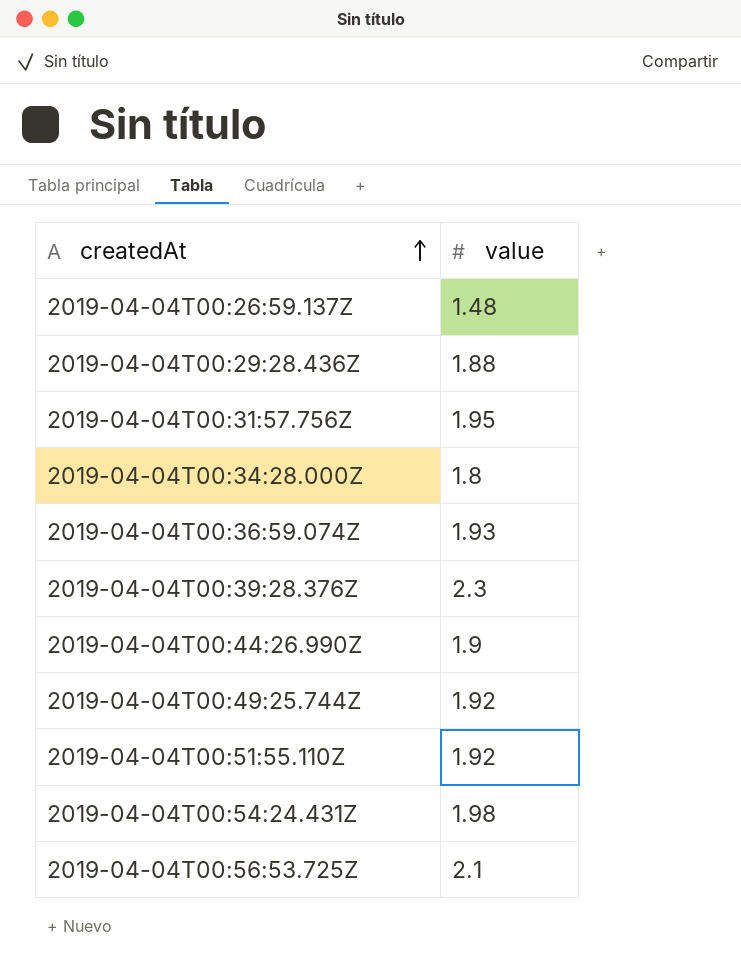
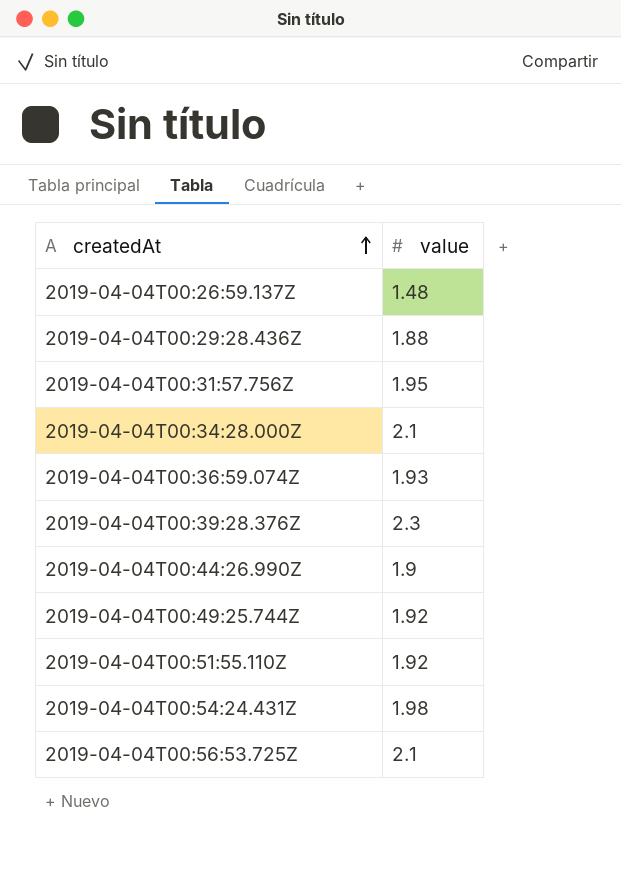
2019-04-04T00:34:28.000Z | value: 1.8 -> 2.1

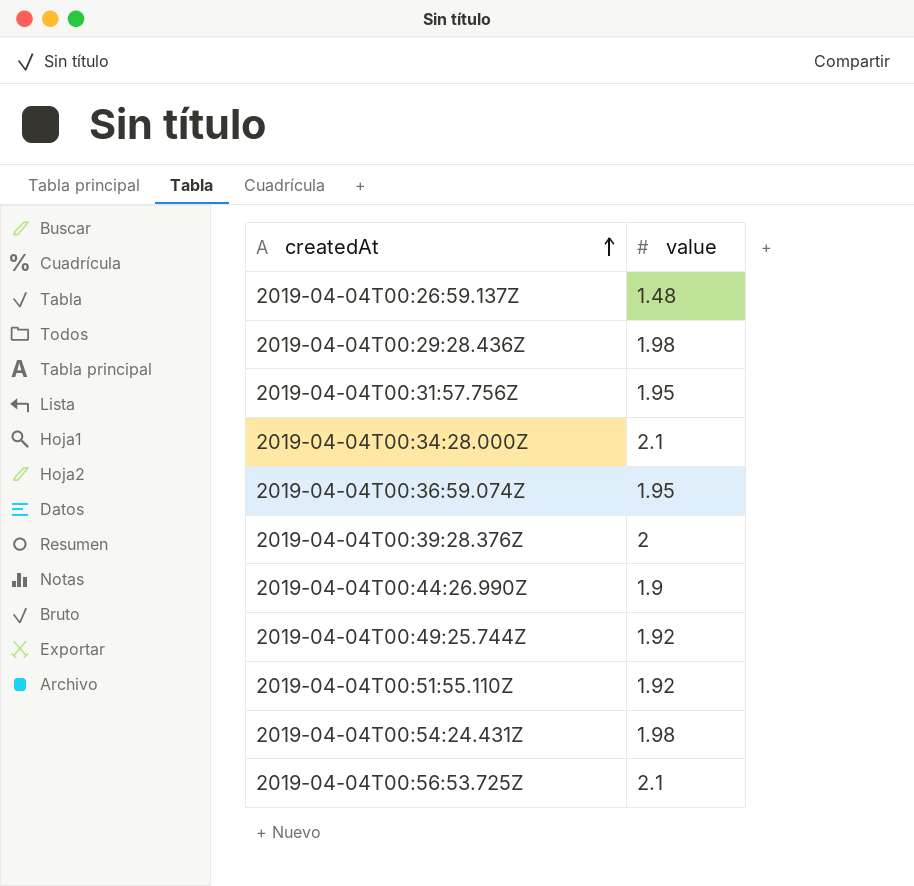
2019-04-04T00:29:28.436Z | value: 1.88 -> 1.98
2019-04-04T00:36:59.074Z | value: 1.93 -> 1.95
2019-04-04T00:39:28.376Z | value: 2.3 -> 2

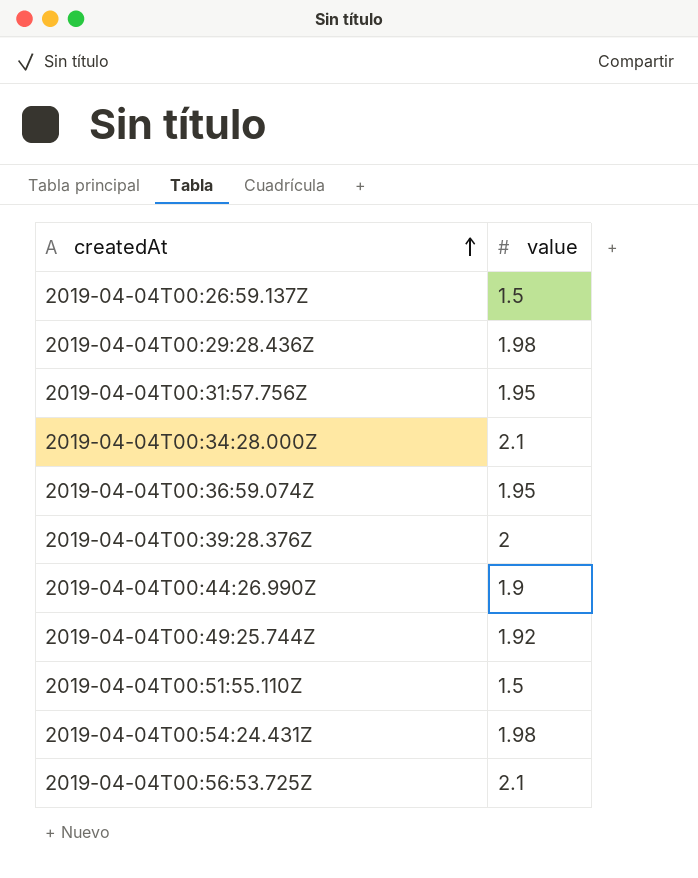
2019-04-04T00:26:59.137Z | value: 1.48 -> 1.5
2019-04-04T00:51:55.110Z | value: 1.92 -> 1.5

